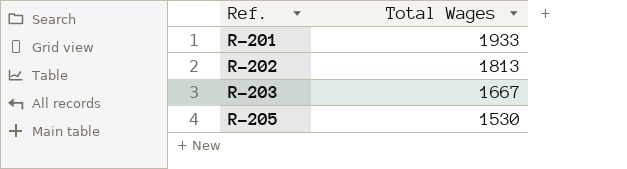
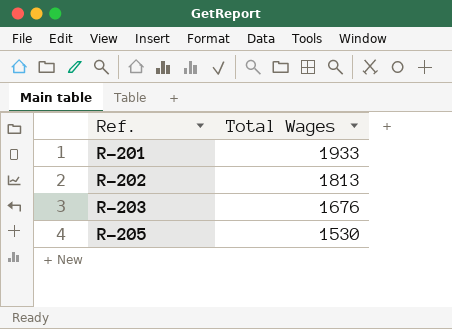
R-203 | Total Wages: 1667 -> 1676

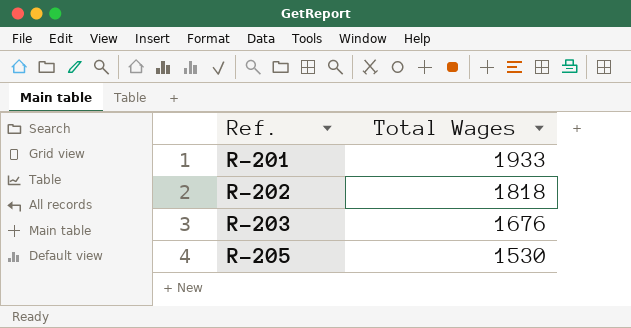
R-202 | Total Wages: 1813 -> 1818

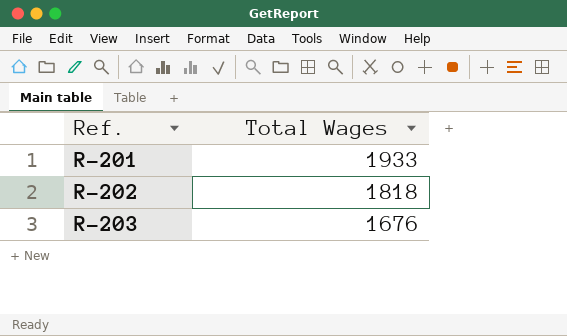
row R-205: 1530 -> none

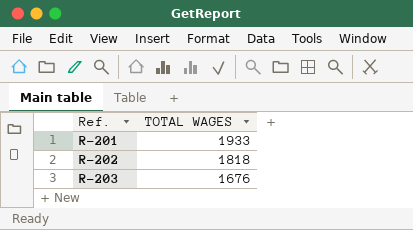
column name: Total Wages -> TOTAL WAGES

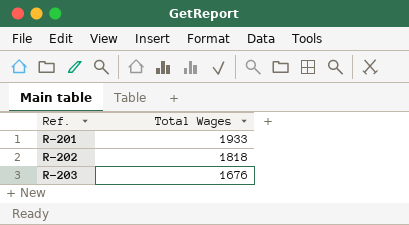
column name: TOTAL WAGES -> Total Wages

